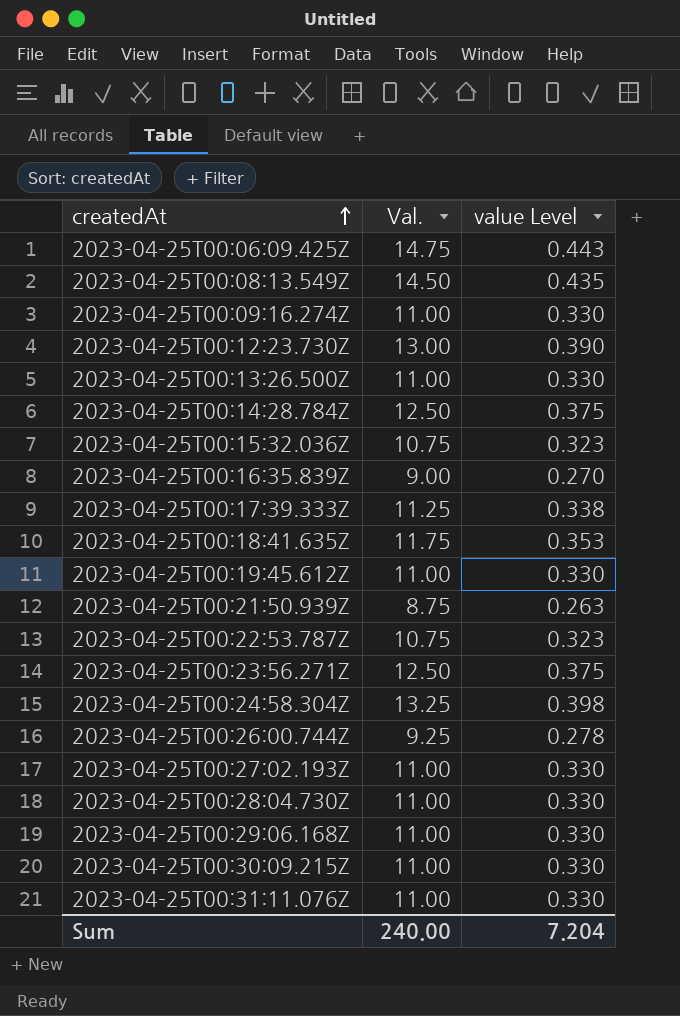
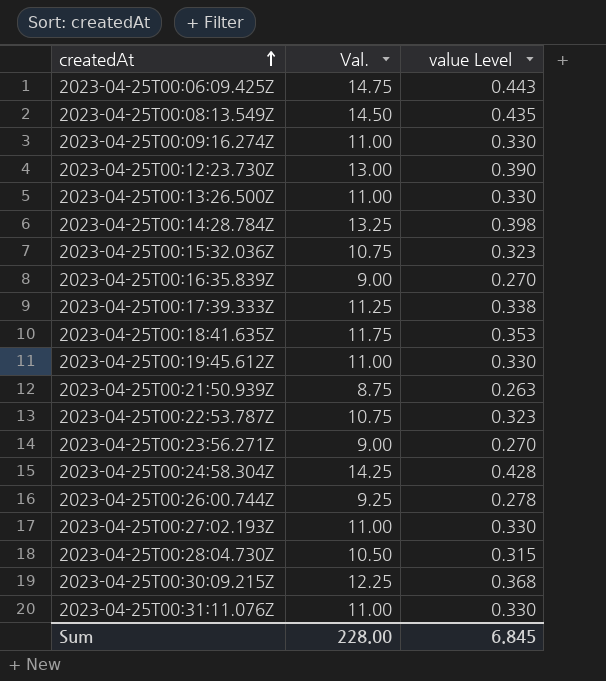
row 2023-04-25T00:29:06.168Z: 11.00 | 0.330 -> none
2023-04-25T00:14:28.784Z | Val.: 12.50 -> 13.25
2023-04-25T00:14:28.784Z | value Level: 0.375 -> 0.398
2023-04-25T00:23:56.271Z | Val.: 12.50 -> 9.00
2023-04-25T00:23:56.271Z | value Level: 0.375 -> 0.270
2023-04-25T00:24:58.304Z | Val.: 13.25 -> 14.25
2023-04-25T00:24:58.304Z | value Level: 0.398 -> 0.428
2023-04-25T00:28:04.730Z | Val.: 11.00 -> 10.50
2023-04-25T00:28:04.730Z | value Level: 0.330 -> 0.315
2023-04-25T00:30:09.215Z | Val.: 11.00 -> 12.25
2023-04-25T00:30:09.215Z | value Level: 0.330 -> 0.368
Sum | Val.: 240.00 -> 228.00
Sum | value Level: 7.204 -> 6.845

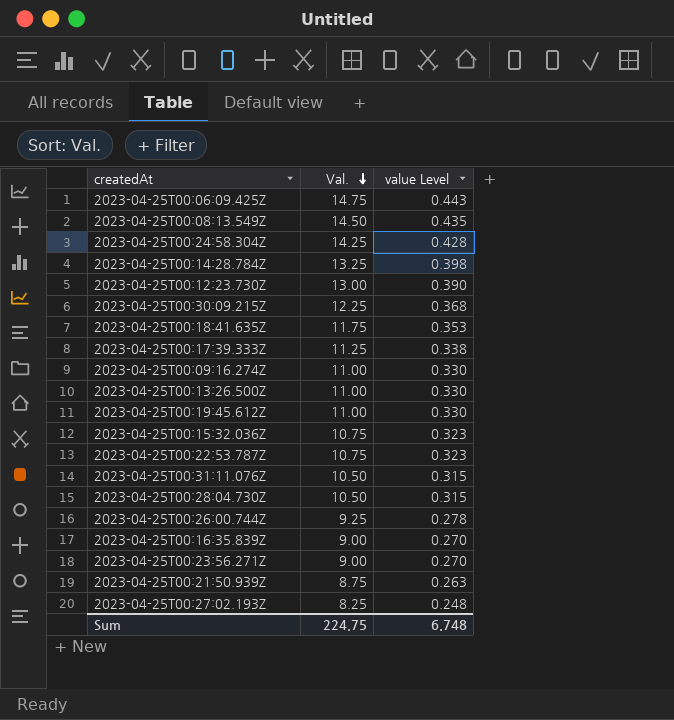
row order: createdAt ascending -> Val. descending
2023-04-25T00:31:11.076Z | Val.: 11.00 -> 10.50
2023-04-25T00:31:11.076Z | value Level: 0.330 -> 0.315
2023-04-25T00:27:02.193Z | Val.: 11.00 -> 8.25
2023-04-25T00:27:02.193Z | value Level: 0.330 -> 0.248
Sum | Val.: 228.00 -> 224.75
Sum | value Level: 6.845 -> 6.748

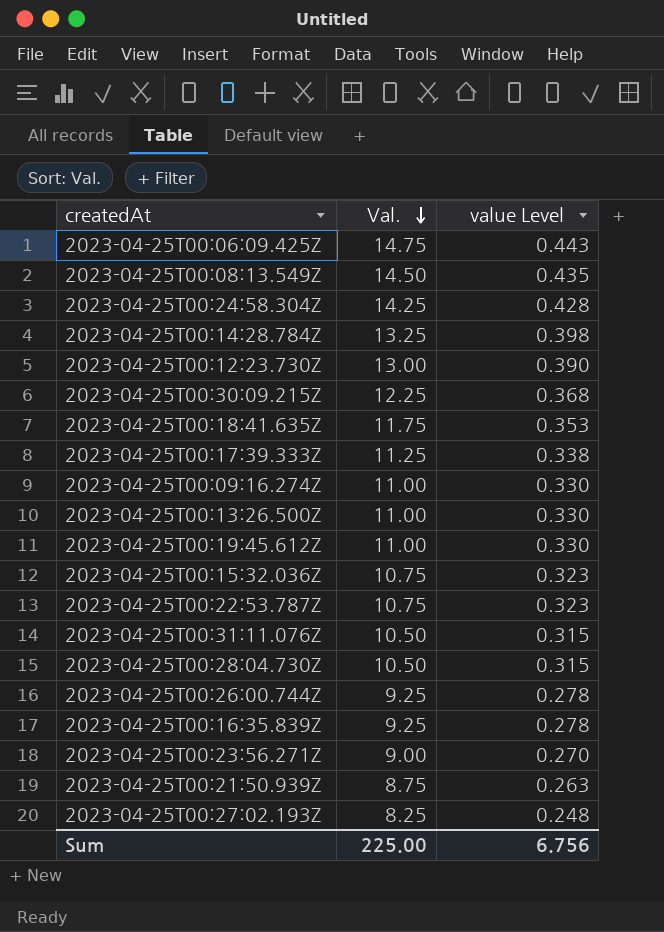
2023-04-25T00:16:35.839Z | Val.: 9.00 -> 9.25
2023-04-25T00:16:35.839Z | value Level: 0.270 -> 0.278
Sum | Val.: 224.75 -> 225.00
Sum | value Level: 6.748 -> 6.756

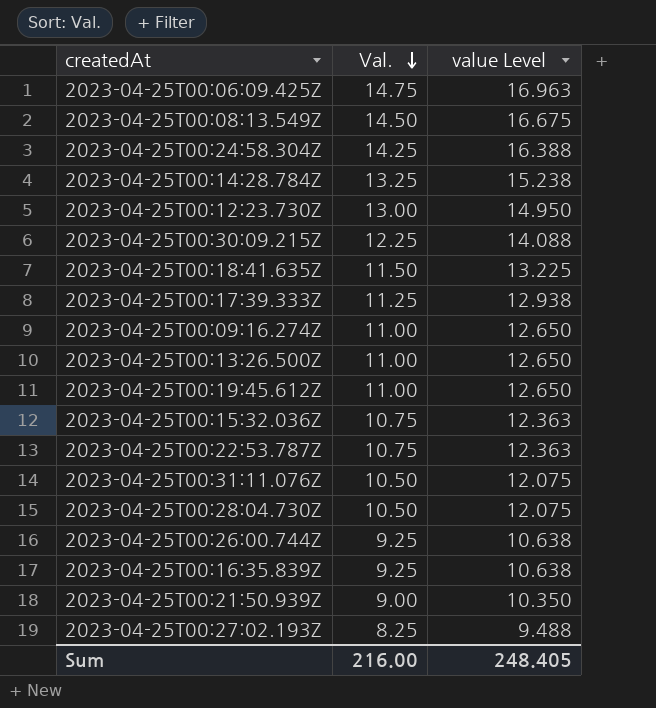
column value Level | formula: [Val.] * 0.03 -> [Val.] * 1.15
row 2023-04-25T00:23:56.271Z: 9.00 | 0.270 -> none
2023-04-25T00:18:41.635Z | Val.: 11.75 -> 11.50
2023-04-25T00:21:50.939Z | Val.: 8.75 -> 9.00
Sum | Val.: 225.00 -> 216.00
Sum | value Level: 6.756 -> 248.405

